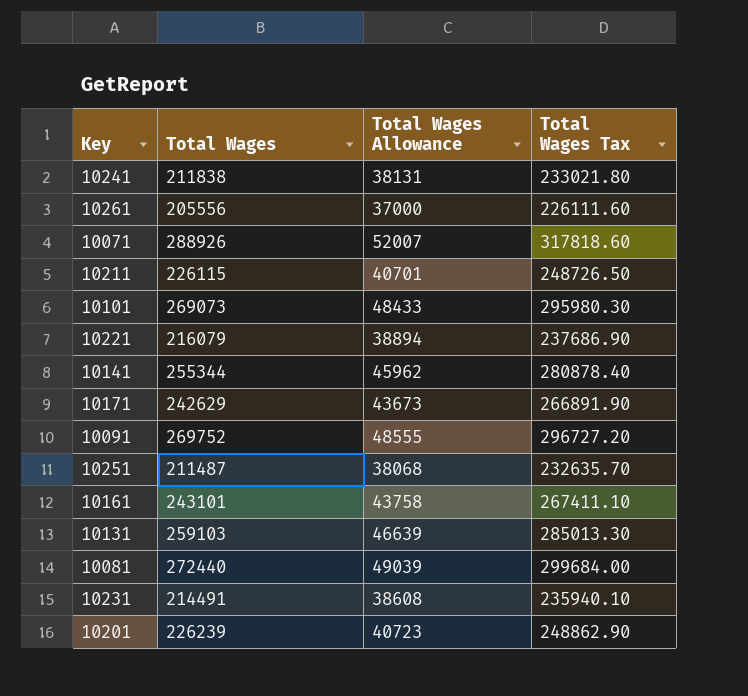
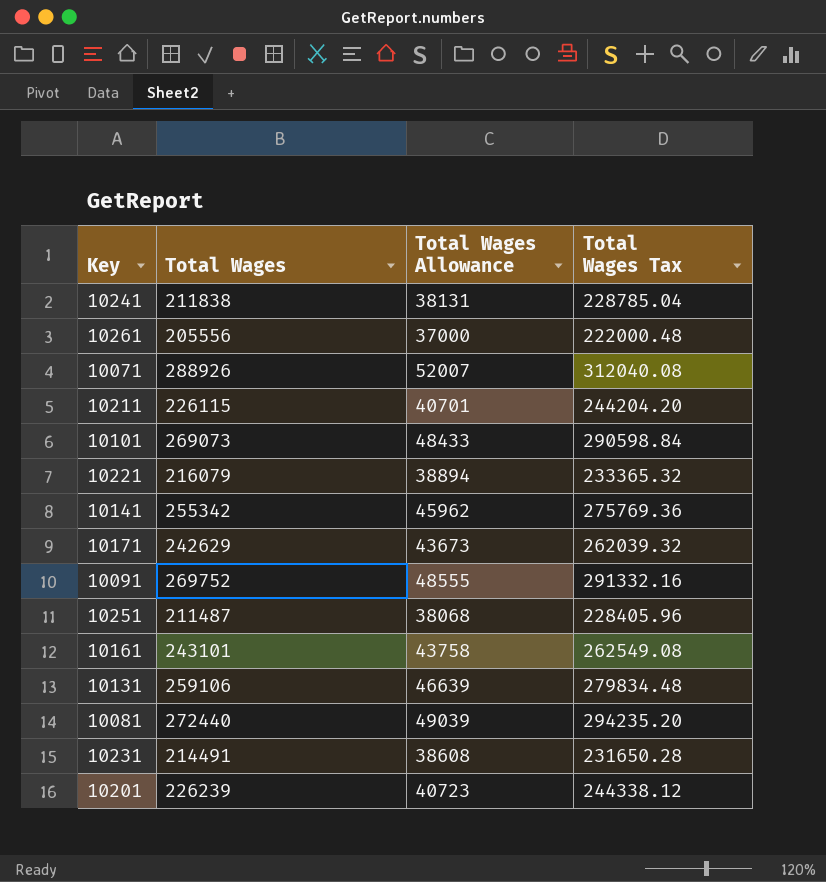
column Total Wages Tax | formula: [Total Wages] * 1.1 -> [Total Wages] * 1.08
10141 | Total Wages: 255344 -> 255342
10131 | Total Wages: 259103 -> 259106

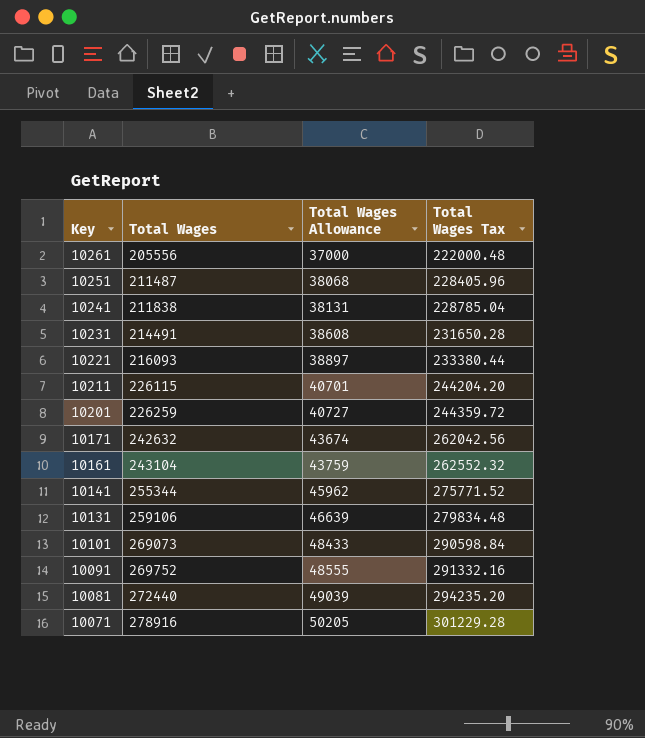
row order: none -> Key descending
10221 | Total Wages: 216079 -> 216093
10221 | Total Wages Allowance: 38894 -> 38897
10221 | Total Wages Tax: 233365.32 -> 233380.44
10201 | Total Wages: 226239 -> 226259
10201 | Total Wages Allowance: 40723 -> 40727
10201 | Total Wages Tax: 244338.12 -> 244359.72
10171 | Total Wages: 242629 -> 242632
10171 | Total Wages Allowance: 43673 -> 43674
10171 | Total Wages Tax: 262039.32 -> 262042.56
10161 | Total Wages: 243101 -> 243104
10161 | Total Wages Allowance: 43758 -> 43759
10161 | Total Wages Tax: 262549.08 -> 262552.32
10141 | Total Wages: 255342 -> 255344
10141 | Total Wages Tax: 275769.36 -> 275771.52
10071 | Total Wages: 288926 -> 278916
10071 | Total Wages Allowance: 52007 -> 50205
10071 | Total Wages Tax: 312040.08 -> 301229.28

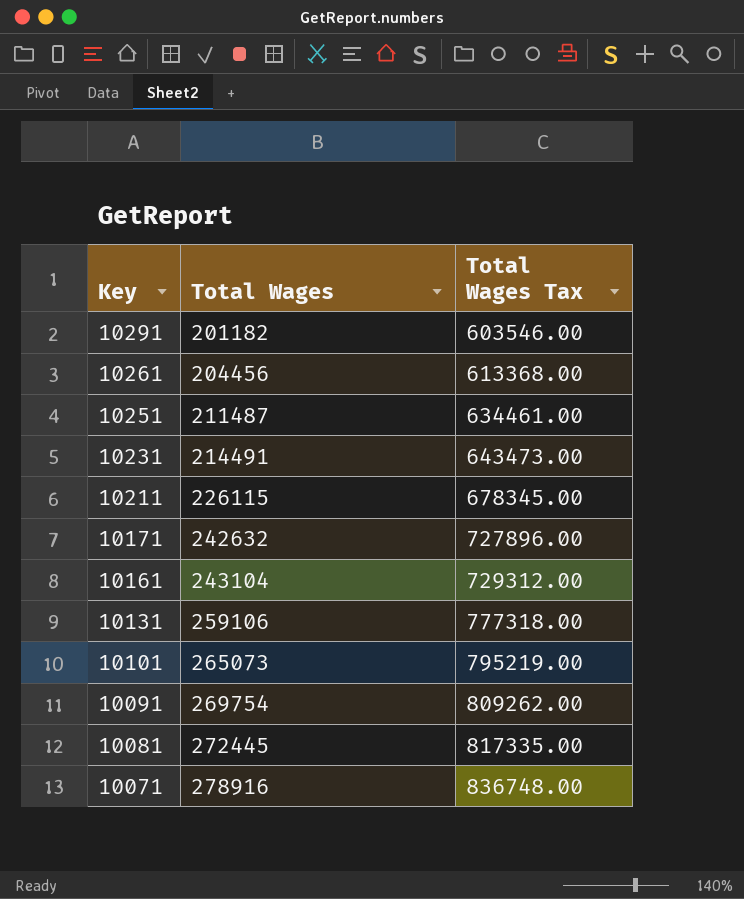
column Total Wages Allowance | formula: [Total Wages] * 0.18 -> none
column Total Wages Tax | formula: [Total Wages] * 1.08 -> [Total Wages] * 3
row 10241: 211838 | 38131 | 228785.04 -> none
row 10221: 216093 | 38897 | 233380.44 -> none
row 10201: 226259 | 40727 | 244359.72 -> none
row 10141: 255344 | 45962 | 275771.52 -> none
row 10291: none -> 201182 | 603546.00
10261 | Total Wages: 205556 -> 204456
10101 | Total Wages: 269073 -> 265073
10091 | Total Wages: 269752 -> 269754
10081 | Total Wages: 272440 -> 272445

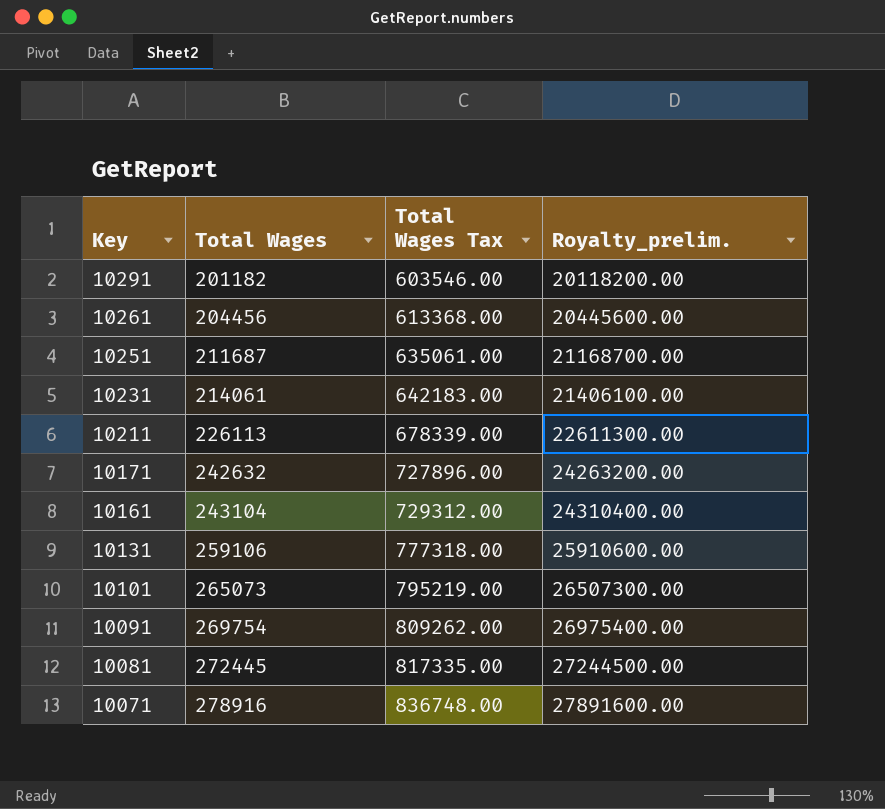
column Royalty_prelim. | formula: none -> [Total Wages] * 100
10251 | Total Wages: 211487 -> 211687
10251 | Total Wages Tax: 634461.00 -> 635061.00
10231 | Total Wages: 214491 -> 214061
10231 | Total Wages Tax: 643473.00 -> 642183.00
10211 | Total Wages: 226115 -> 226113
10211 | Total Wages Tax: 678345.00 -> 678339.00

